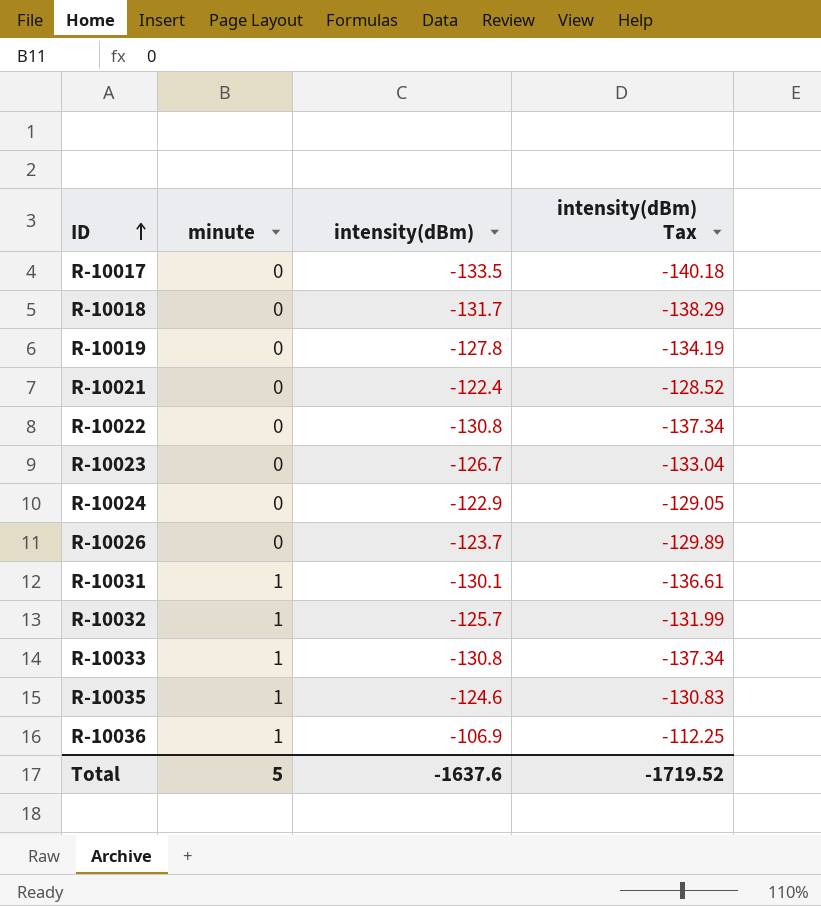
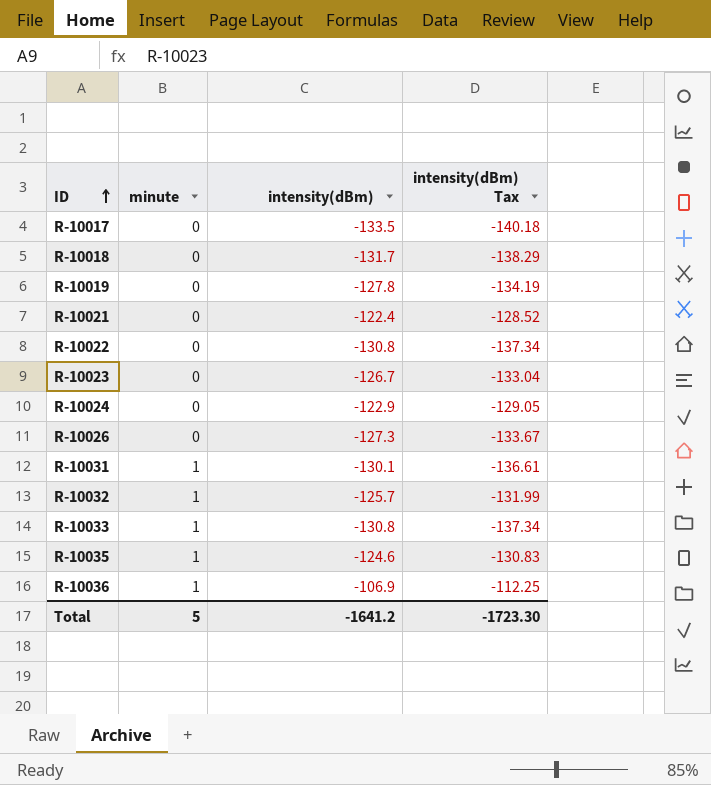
R-10026 | intensity(dBm): -123.7 -> -127.3
R-10026 | intensity(dBm) Tax: -129.89 -> -133.67
Total | intensity(dBm): -1637.6 -> -1641.2
Total | intensity(dBm) Tax: -1719.52 -> -1723.30

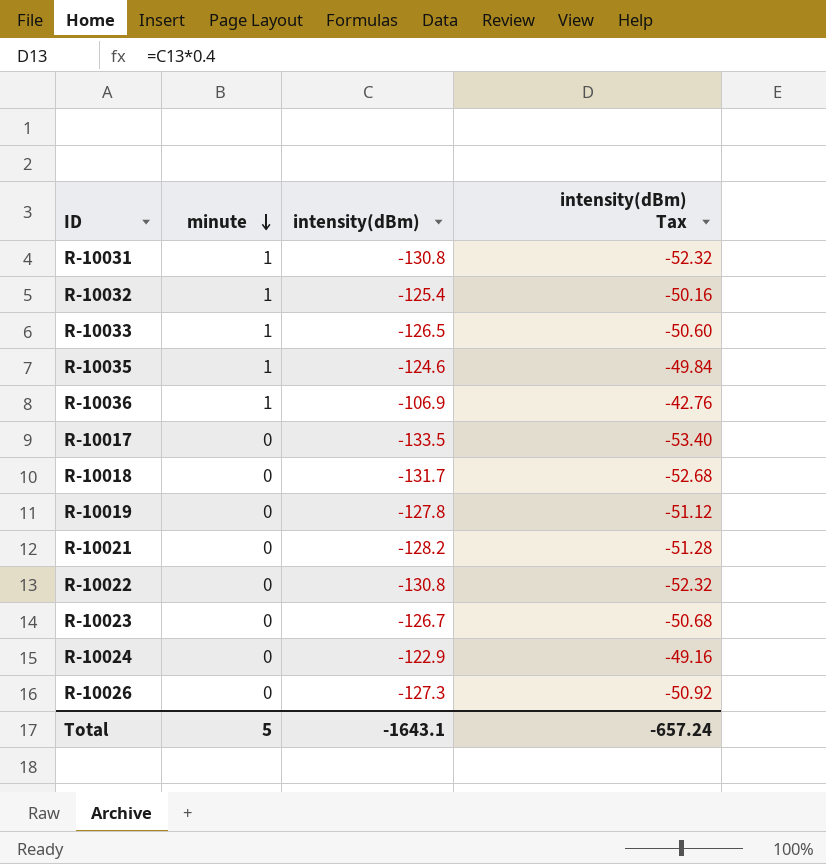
row order: ID ascending -> minute descending
column intensity(dBm) Tax | formula: [intensity(dBm)] * 1.05 -> [intensity(dBm)] * 0.4
R-10031 | intensity(dBm): -130.1 -> -130.8
R-10032 | intensity(dBm): -125.7 -> -125.4
R-10033 | intensity(dBm): -130.8 -> -126.5
R-10021 | intensity(dBm): -122.4 -> -128.2
Total | intensity(dBm): -1641.2 -> -1643.1
Total | intensity(dBm) Tax: -1723.30 -> -657.24

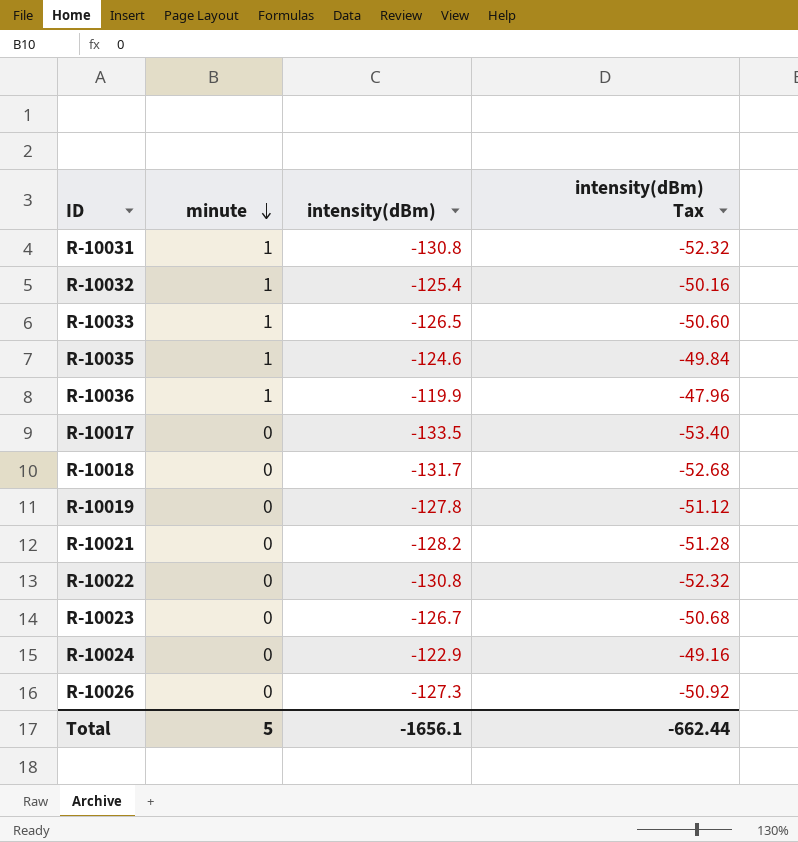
R-10036 | intensity(dBm): -106.9 -> -119.9
R-10036 | intensity(dBm) Tax: -42.76 -> -47.96
Total | intensity(dBm): -1643.1 -> -1656.1
Total | intensity(dBm) Tax: -657.24 -> -662.44

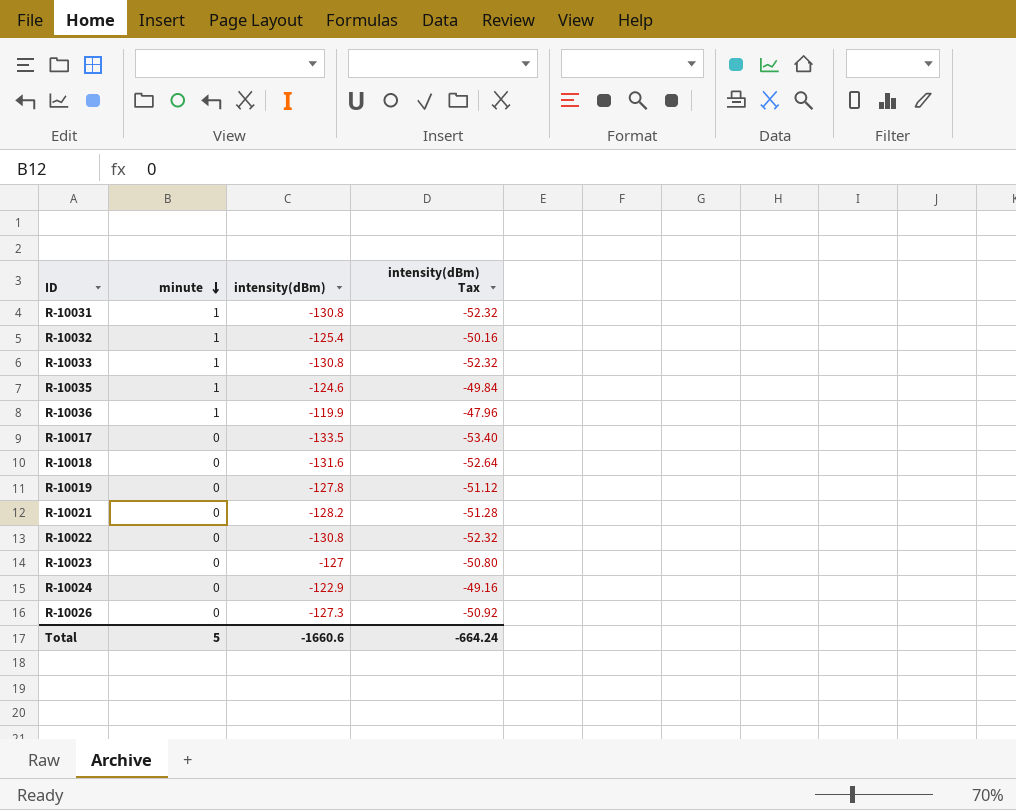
R-10033 | intensity(dBm): -126.5 -> -130.8
R-10033 | intensity(dBm) Tax: -50.60 -> -52.32
R-10018 | intensity(dBm): -131.7 -> -131.6
R-10018 | intensity(dBm) Tax: -52.68 -> -52.64
R-10023 | intensity(dBm): -126.7 -> -127
R-10023 | intensity(dBm) Tax: -50.68 -> -50.80
Total | intensity(dBm): -1656.1 -> -1660.6
Total | intensity(dBm) Tax: -662.44 -> -664.24

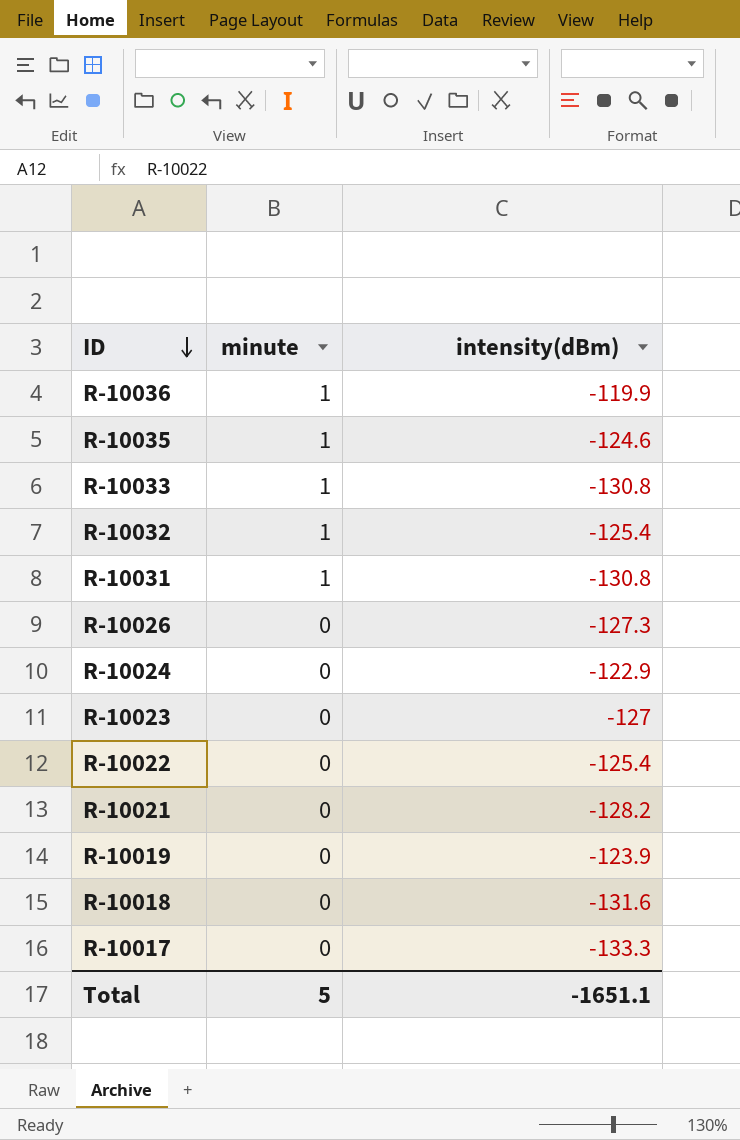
row order: minute descending -> ID descending
column intensity(dBm) Tax | formula: [intensity(dBm)] * 0.4 -> none
R-10022 | intensity(dBm): -130.8 -> -125.4
R-10019 | intensity(dBm): -127.8 -> -123.9
R-10017 | intensity(dBm): -133.5 -> -133.3
Total | intensity(dBm): -1660.6 -> -1651.1

